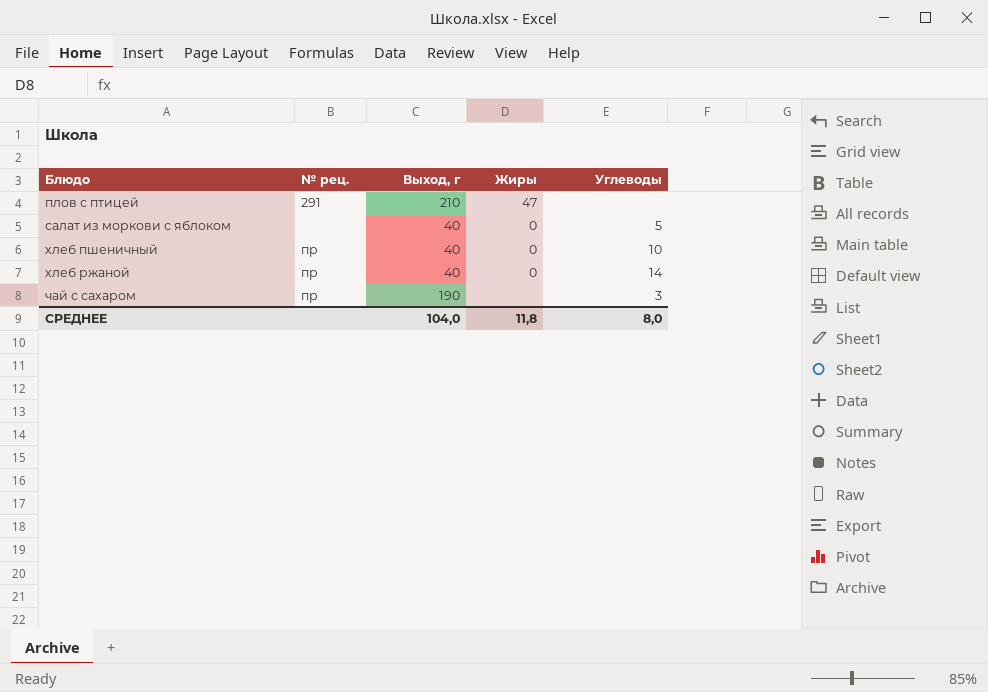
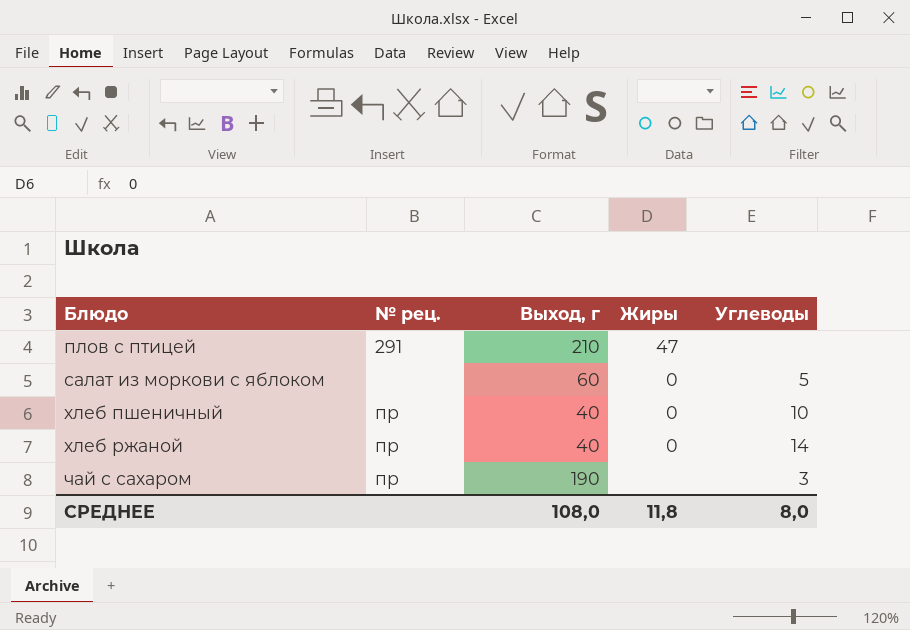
салат из моркови с яблоком | Выход, г: 40 -> 60
СРЕДНЕЕ | Выход, г: 104,0 -> 108,0

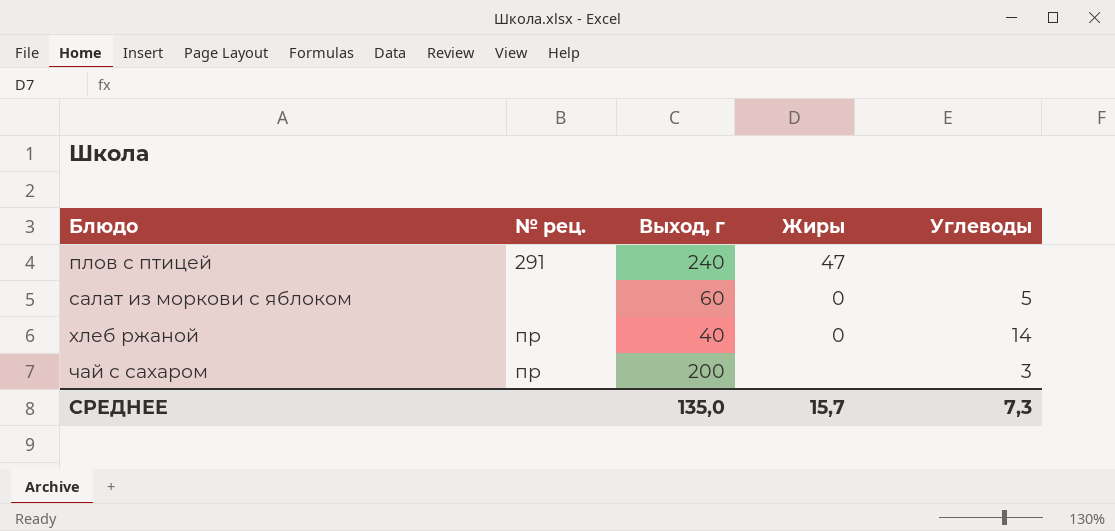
row хлеб пшеничный: пр | 40 | 0 | 10 -> none
плов с птицей | Выход, г: 210 -> 240
чай с сахаром | Выход, г: 190 -> 200
СРЕДНЕЕ | Выход, г: 108,0 -> 135,0
СРЕДНЕЕ | Жиры: 11,8 -> 15,7
СРЕДНЕЕ | Углеводы: 8,0 -> 7,3

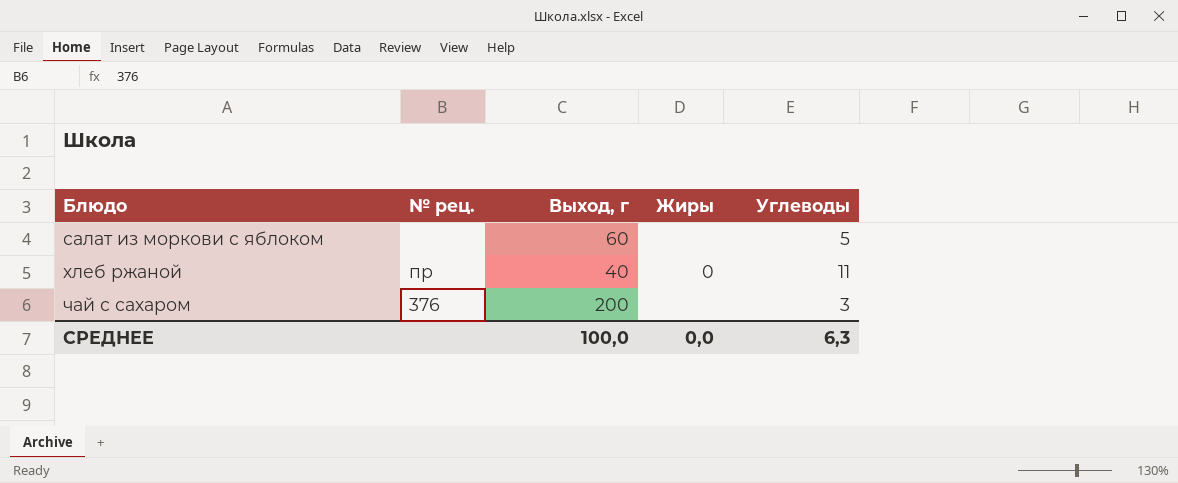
row плов с птицей: 291 | 240 | 47 | none -> none
салат из моркови с яблоком | Жиры: 0 -> none
хлеб ржаной | Углеводы: 14 -> 11
чай с сахаром | № рец.: пр -> 376
СРЕДНЕЕ | Выход, г: 135,0 -> 100,0
СРЕДНЕЕ | Жиры: 15,7 -> 0,0
СРЕДНЕЕ | Углеводы: 7,3 -> 6,3

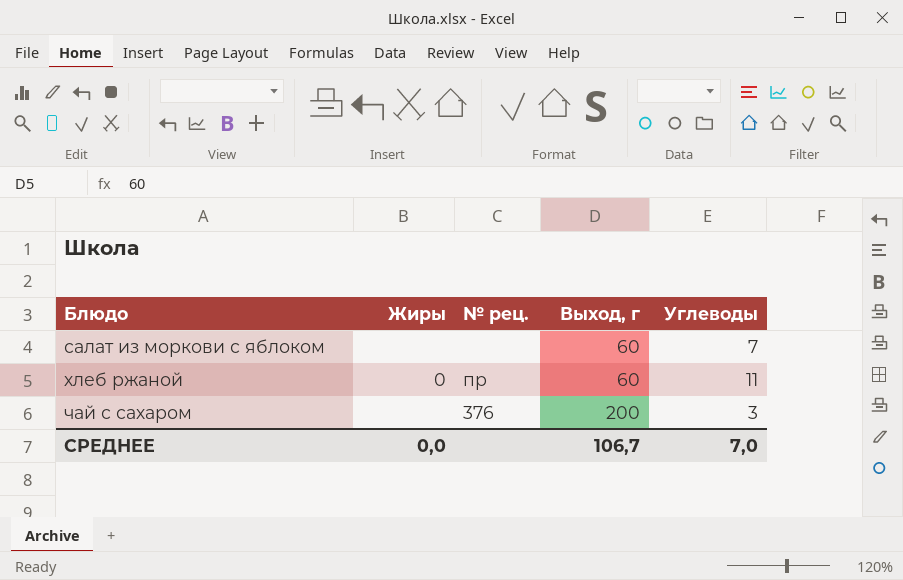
column Жиры | position: 4 -> 2
салат из моркови с яблоком | Углеводы: 5 -> 7
хлеб ржаной | Выход, г: 40 -> 60
СРЕДНЕЕ | Выход, г: 100,0 -> 106,7
СРЕДНЕЕ | Углеводы: 6,3 -> 7,0

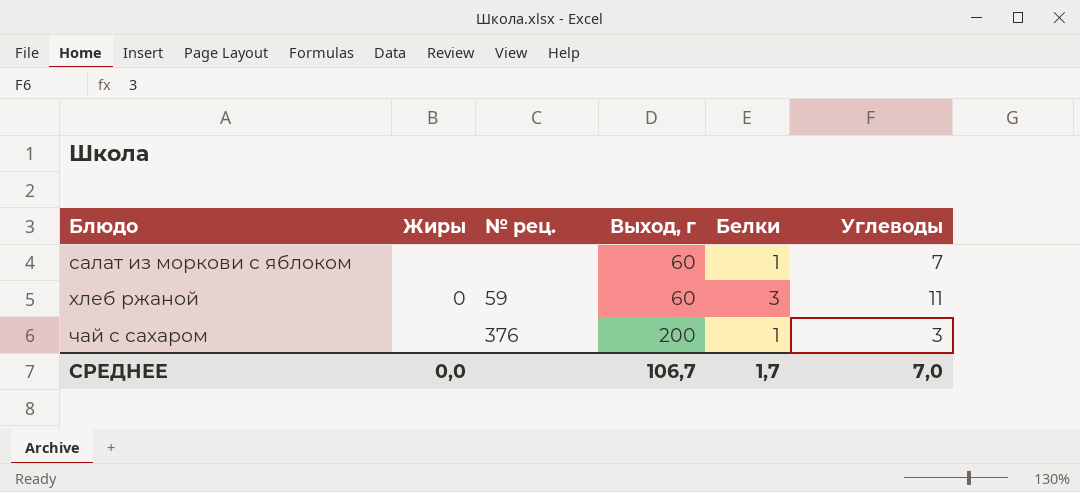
column Белки | position: none -> 5
хлеб ржаной | № рец.: пр -> 59

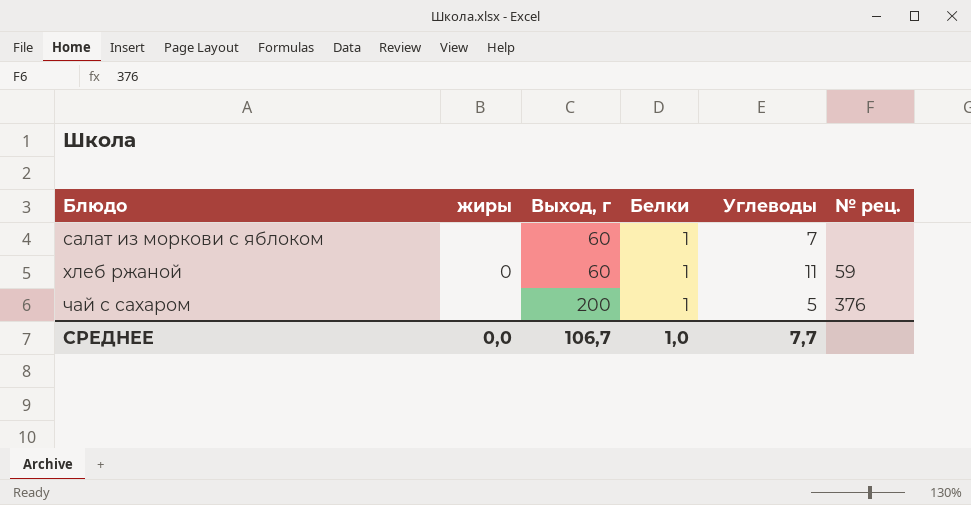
column name: Жиры -> жиры
column № рец. | position: 3 -> 6
хлеб ржаной | Белки: 3 -> 1
чай с сахаром | Углеводы: 3 -> 5
СРЕДНЕЕ | Белки: 1,7 -> 1,0
СРЕДНЕЕ | Углеводы: 7,0 -> 7,7

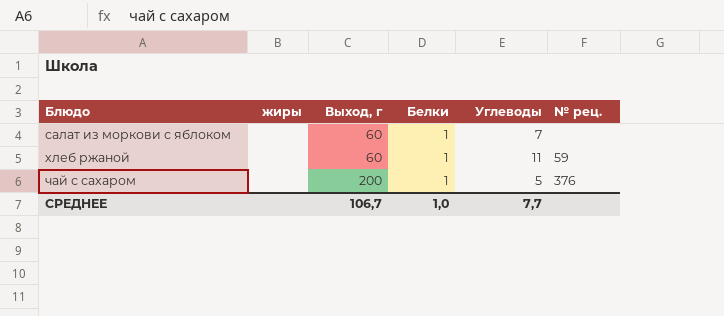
хлеб ржаной | жиры: 0 -> none
СРЕДНЕЕ | жиры: 0,0 -> none

